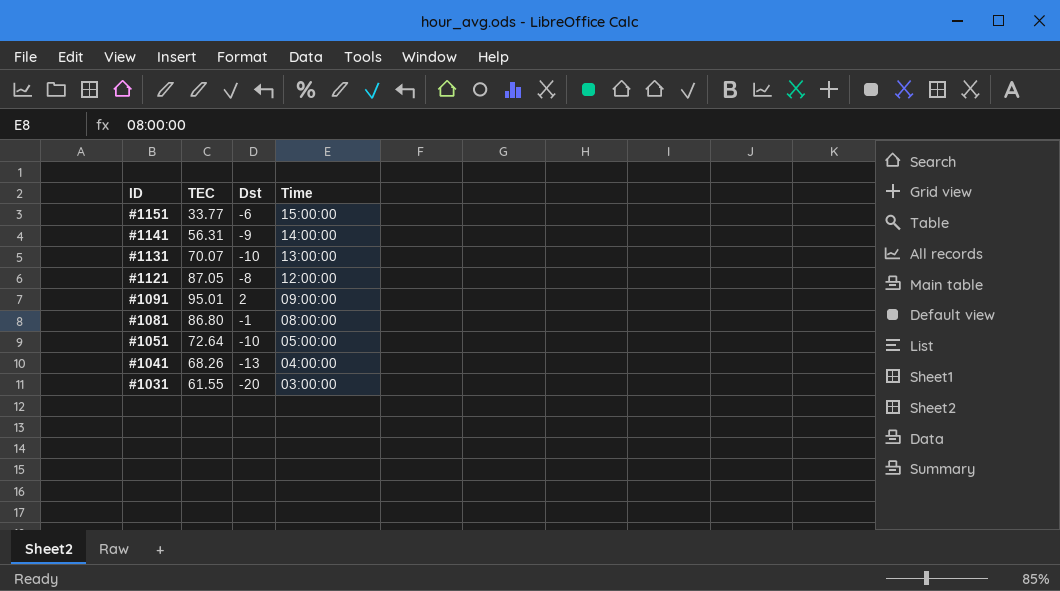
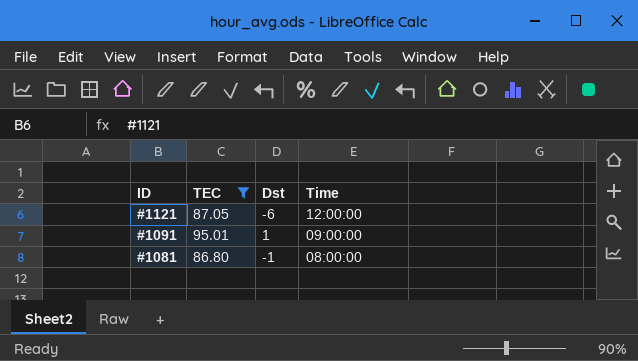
filter: none -> TEC >= 86.80
#1121 | Dst: -8 -> -6
#1091 | Dst: 2 -> 1

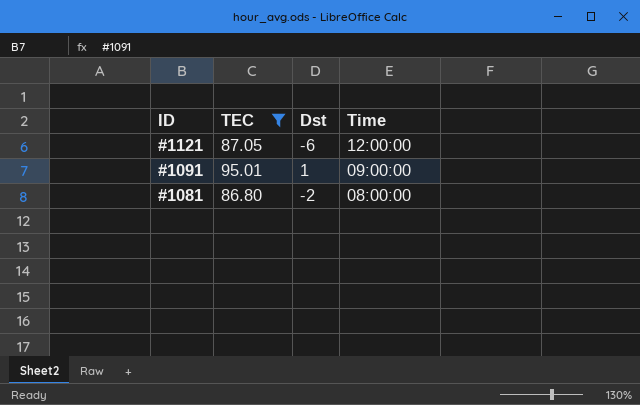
#1081 | Dst: -1 -> -2

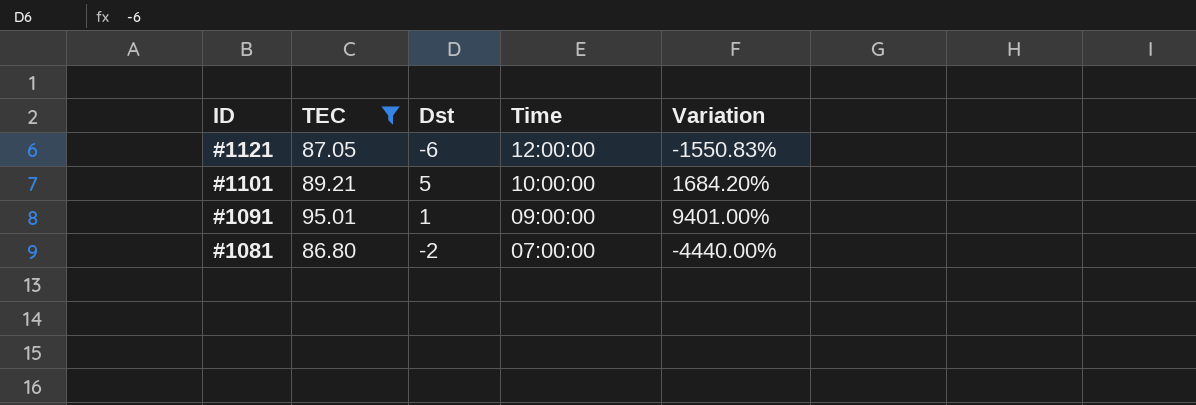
column Variation | formula: none -> ([TEC] - [Dst]) / [Dst]
row #1101: none -> 89.21 | 5 | 10:00:00 | 1684.20%
#1081 | Time: 08:00:00 -> 07:00:00

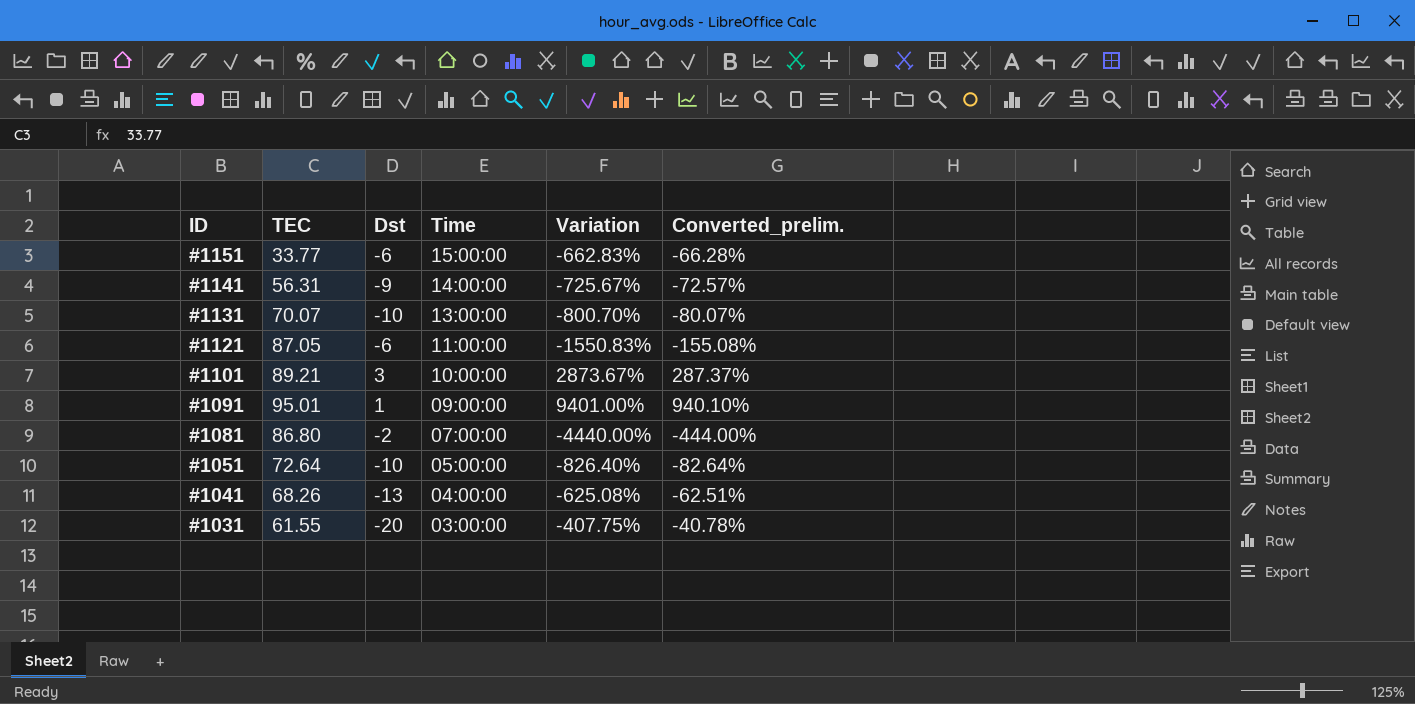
filter: TEC >= 86.80 -> none
column Converted_prelim. | formula: none -> [Variation] * 0.1
#1121 | Time: 12:00:00 -> 11:00:00
#1101 | Dst: 5 -> 3
#1101 | Variation: 1684.20% -> 2873.67%

